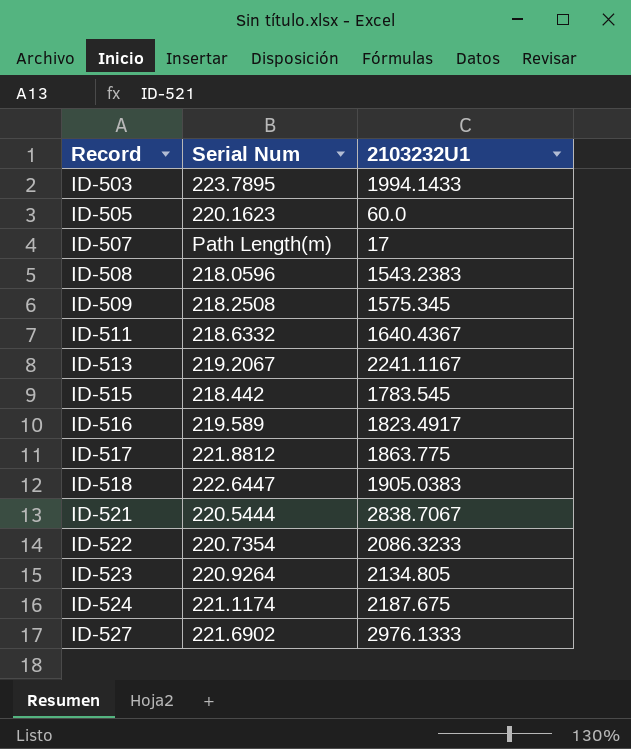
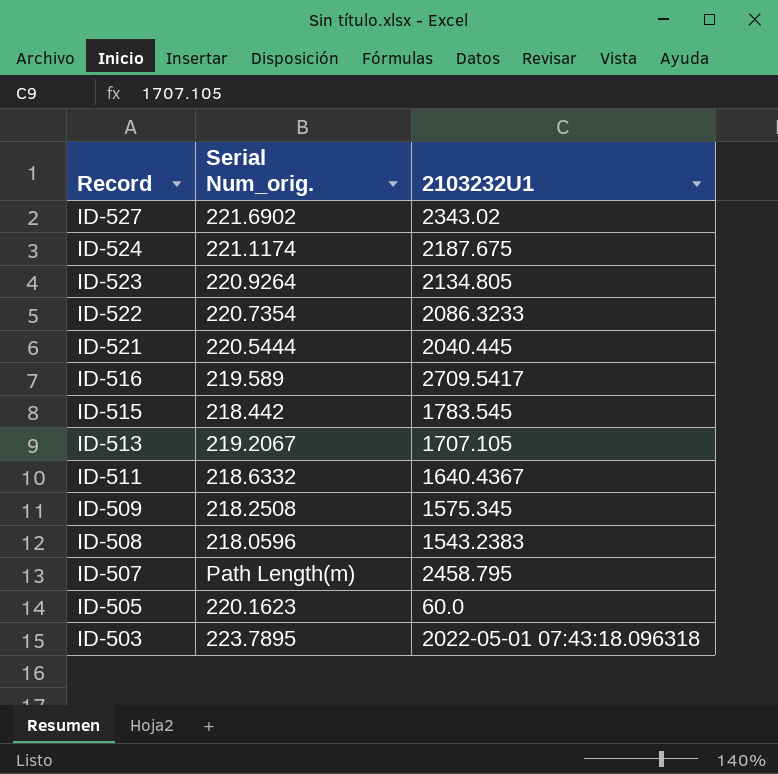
row order: Record ascending -> Record descending
column name: Serial Num -> Serial Num_orig.
row ID-517: 221.8812 | 1863.775 -> none
row ID-518: 222.6447 | 1905.0383 -> none
ID-527 | 2103232U1: 2976.1333 -> 2343.02
ID-521 | 2103232U1: 2838.7067 -> 2040.445
ID-516 | 2103232U1: 1823.4917 -> 2709.5417
ID-513 | 2103232U1: 2241.1167 -> 1707.105
ID-507 | 2103232U1: 17 -> 2458.795
ID-503 | 2103232U1: 1994.1433 -> 2022-05-01 07:43:18.096318

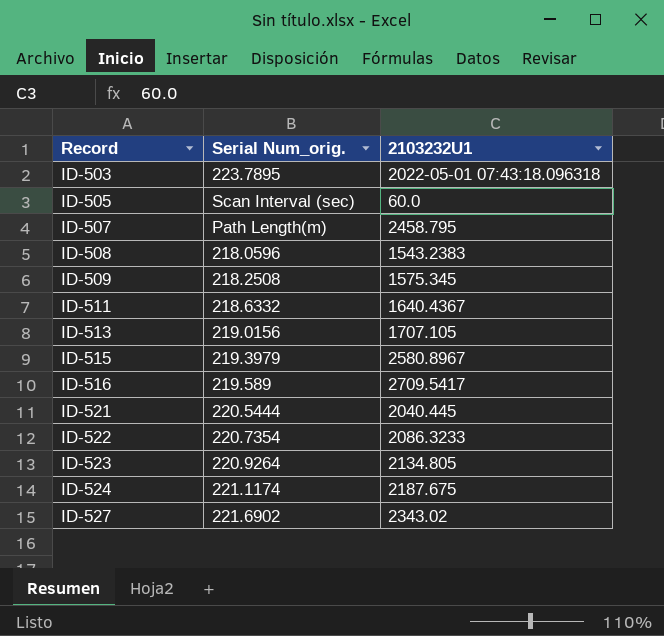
row order: Record descending -> Record ascending
ID-505 | Serial Num_orig.: 220.1623 -> Scan Interval (sec)
ID-513 | Serial Num_orig.: 219.2067 -> 219.0156
ID-515 | Serial Num_orig.: 218.442 -> 219.3979
ID-515 | 2103232U1: 1783.545 -> 2580.8967

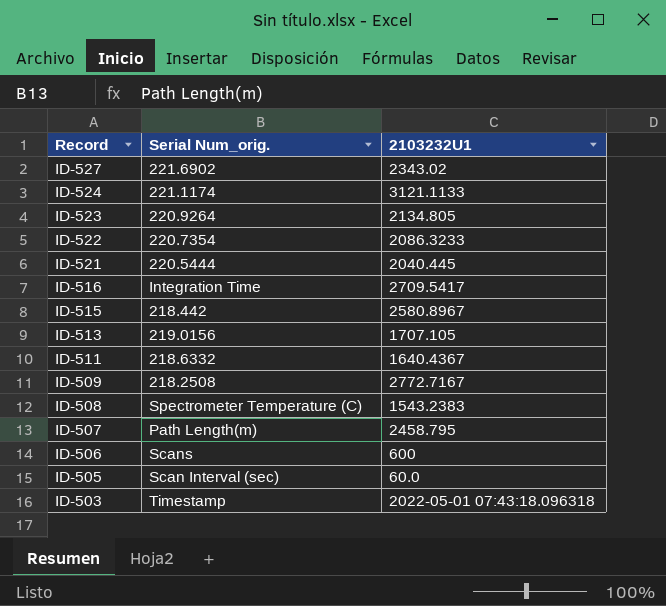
row order: Record ascending -> Record descending
ID-524 | 2103232U1: 2187.675 -> 3121.1133
ID-516 | Serial Num_orig.: 219.589 -> Integration Time
ID-515 | Serial Num_orig.: 219.3979 -> 218.442
ID-509 | 2103232U1: 1575.345 -> 2772.7167
ID-508 | Serial Num_orig.: 218.0596 -> Spectrometer Temperature (C)
row ID-506: none -> Scans | 600
ID-503 | Serial Num_orig.: 223.7895 -> Timestamp

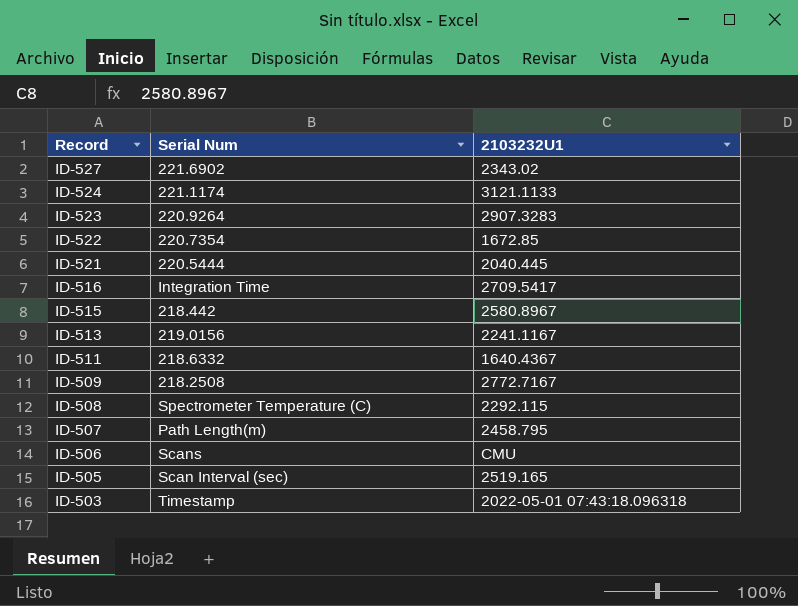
column name: Serial Num_orig. -> Serial Num
ID-523 | 2103232U1: 2134.805 -> 2907.3283
ID-522 | 2103232U1: 2086.3233 -> 1672.85
ID-513 | 2103232U1: 1707.105 -> 2241.1167
ID-508 | 2103232U1: 1543.2383 -> 2292.115
ID-506 | 2103232U1: 600 -> CMU
ID-505 | 2103232U1: 60.0 -> 2519.165

